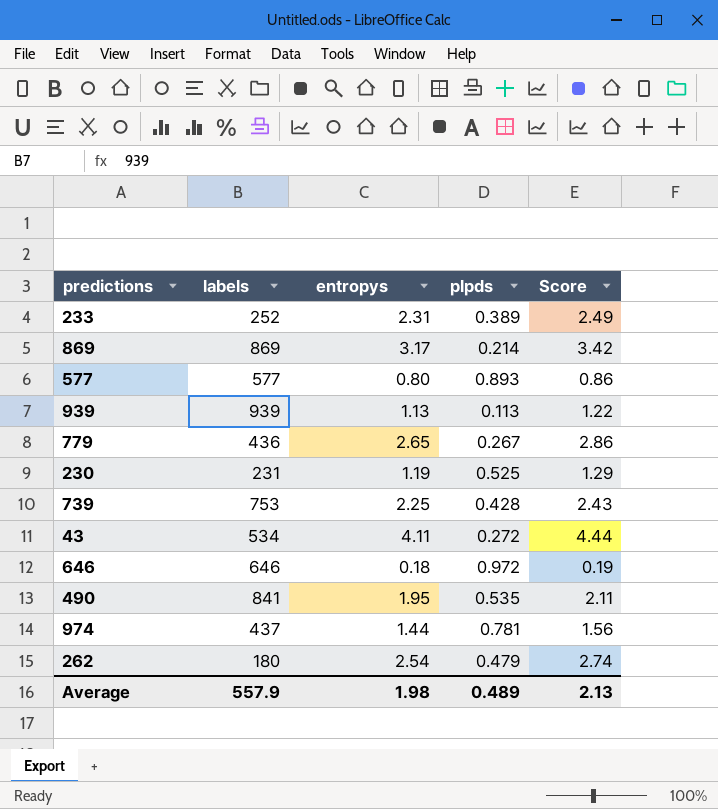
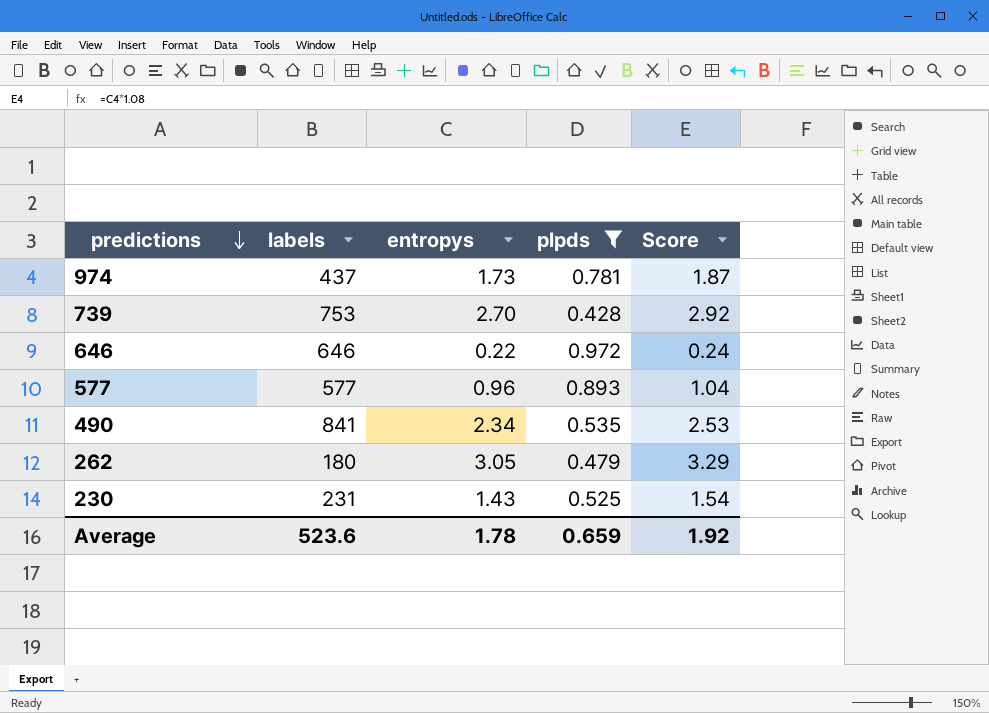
filter: none -> plpds >= 0.428
row order: none -> predictions descending
974 | entropys: 1.44 -> 1.73
974 | Score: 1.56 -> 1.87
739 | entropys: 2.25 -> 2.70
739 | Score: 2.43 -> 2.92
646 | entropys: 0.18 -> 0.22
646 | Score: 0.19 -> 0.24
577 | entropys: 0.80 -> 0.96
577 | Score: 0.86 -> 1.04
490 | entropys: 1.95 -> 2.34
490 | Score: 2.11 -> 2.53
262 | entropys: 2.54 -> 3.05
262 | Score: 2.74 -> 3.29
230 | entropys: 1.19 -> 1.43
230 | Score: 1.29 -> 1.54
Average | labels: 557.9 -> 523.6
Average | entropys: 1.98 -> 1.78
Average | plpds: 0.489 -> 0.659
Average | Score: 2.13 -> 1.92

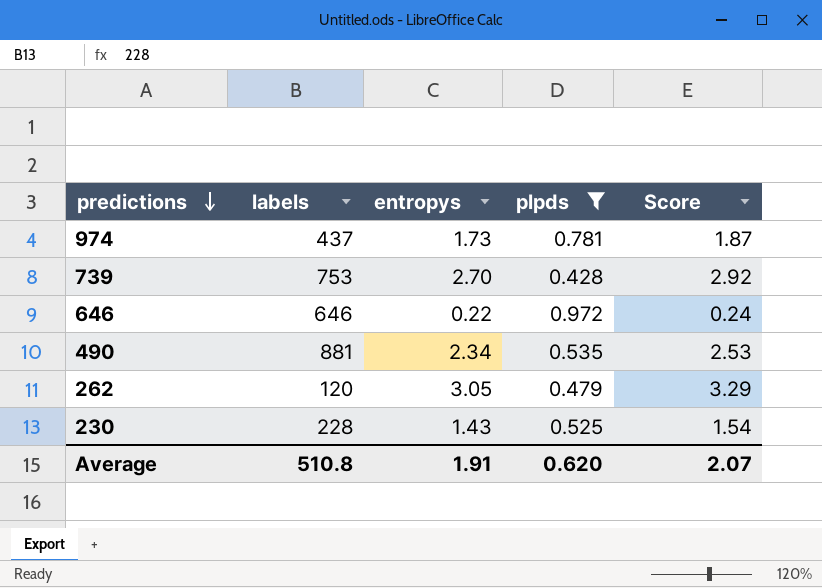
row 577: 577 | 0.96 | 0.893 | 1.04 -> none
490 | labels: 841 -> 881
262 | labels: 180 -> 120
230 | labels: 231 -> 228
Average | labels: 523.6 -> 510.8
Average | entropys: 1.78 -> 1.91
Average | plpds: 0.659 -> 0.620
Average | Score: 1.92 -> 2.07

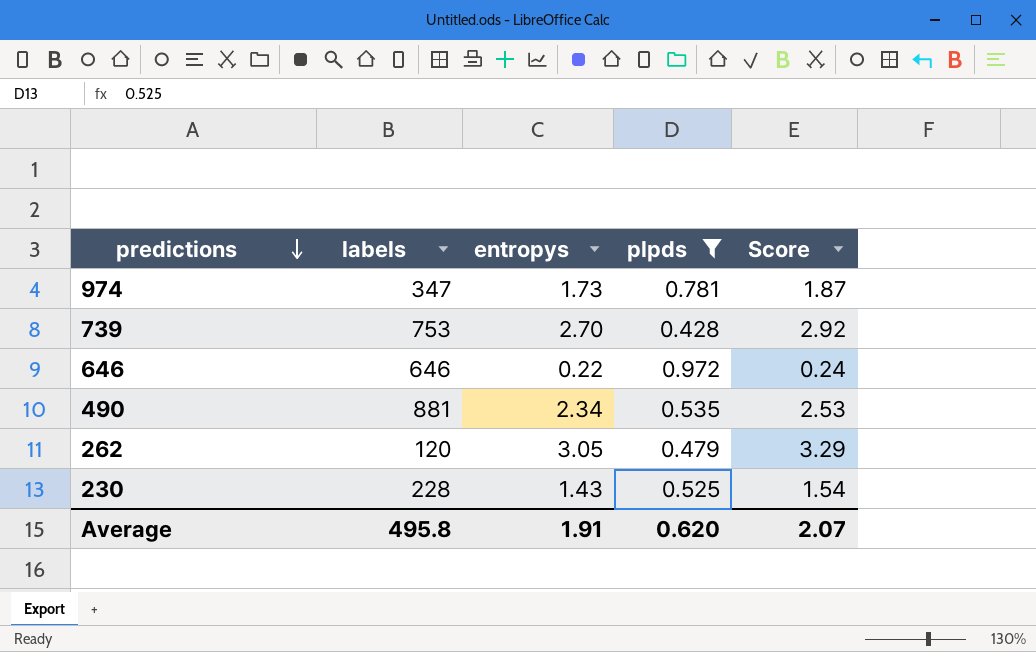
974 | labels: 437 -> 347
Average | labels: 510.8 -> 495.8

